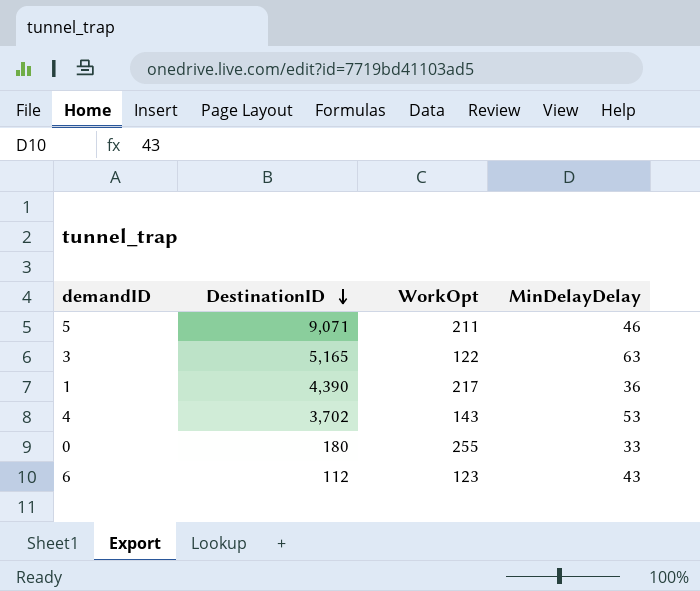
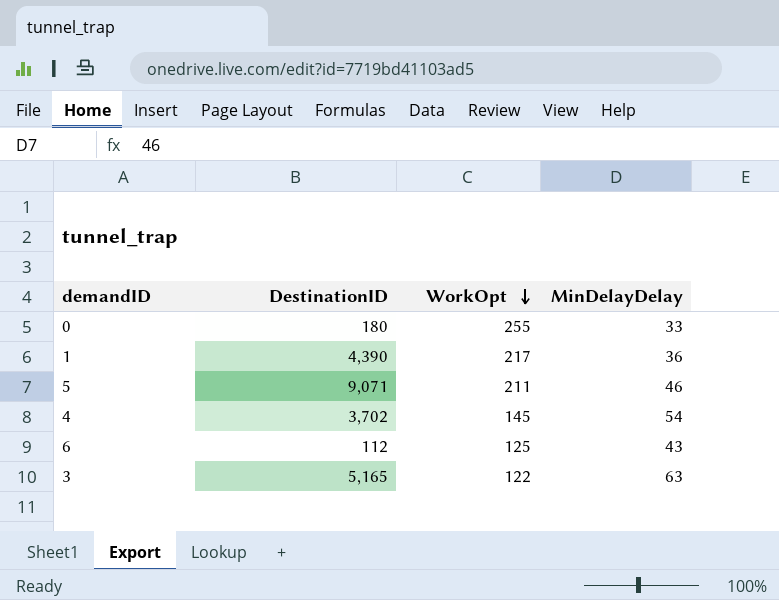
row order: DestinationID descending -> WorkOpt descending
4 | WorkOpt: 143 -> 145
4 | MinDelayDelay: 53 -> 54
6 | WorkOpt: 123 -> 125

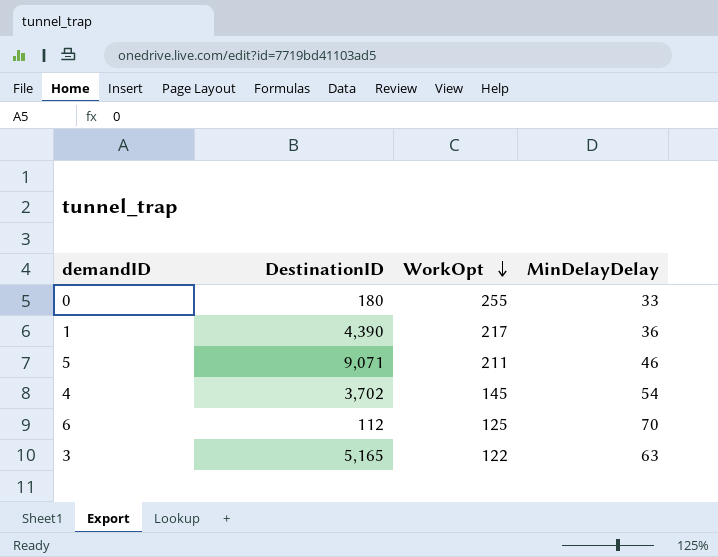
6 | MinDelayDelay: 43 -> 70

